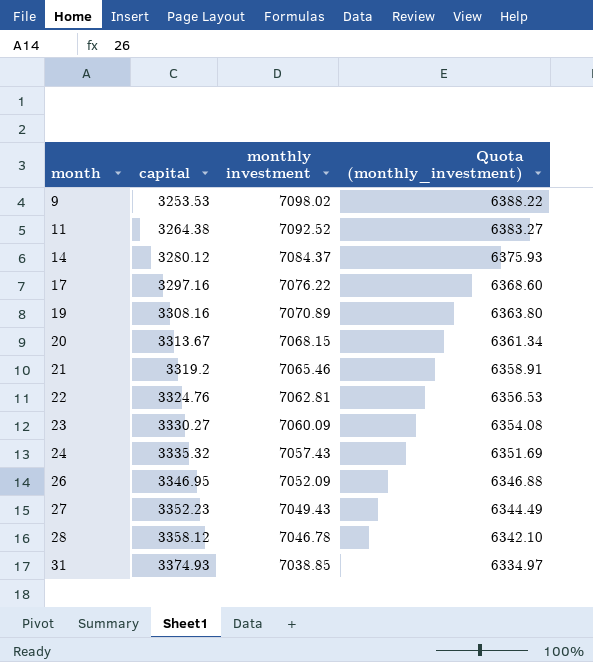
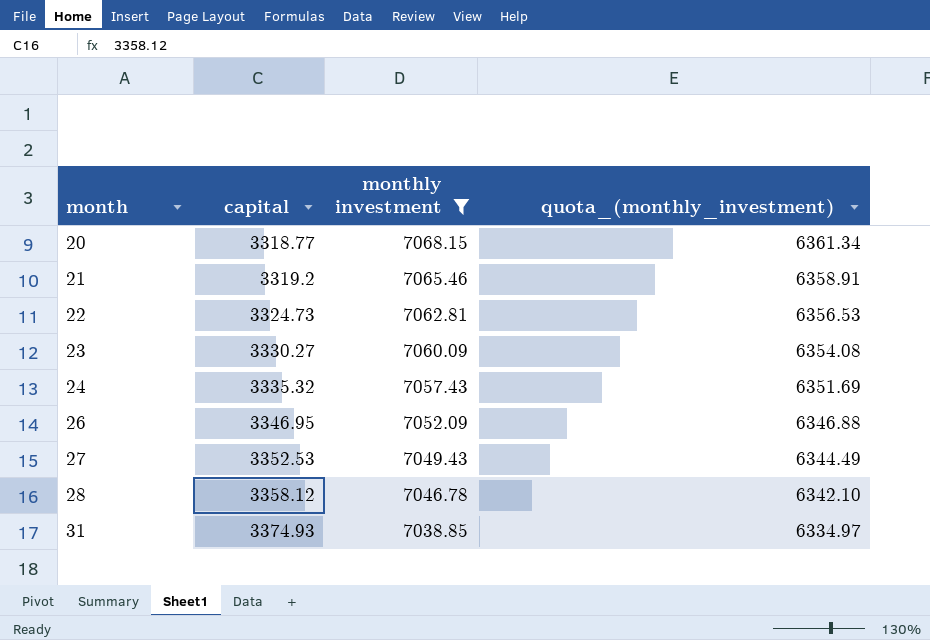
filter: none -> monthly investment <= 7068.15
column name: Quota (monthly_investment) -> quota_(monthly_investment)
20 | capital: 3313.67 -> 3318.77
22 | capital: 3324.76 -> 3324.73
27 | capital: 3352.23 -> 3352.53

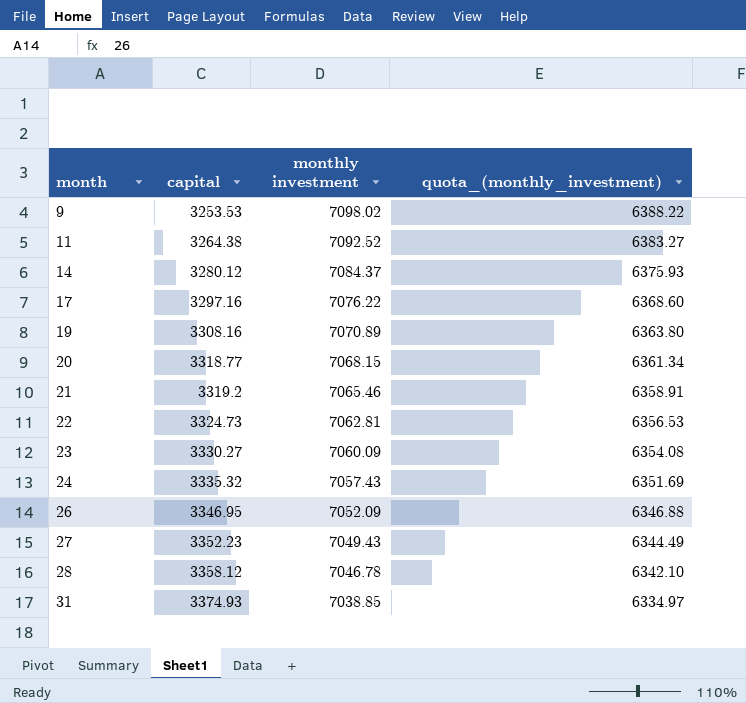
filter: monthly investment <= 7068.15 -> none
27 | capital: 3352.53 -> 3352.23

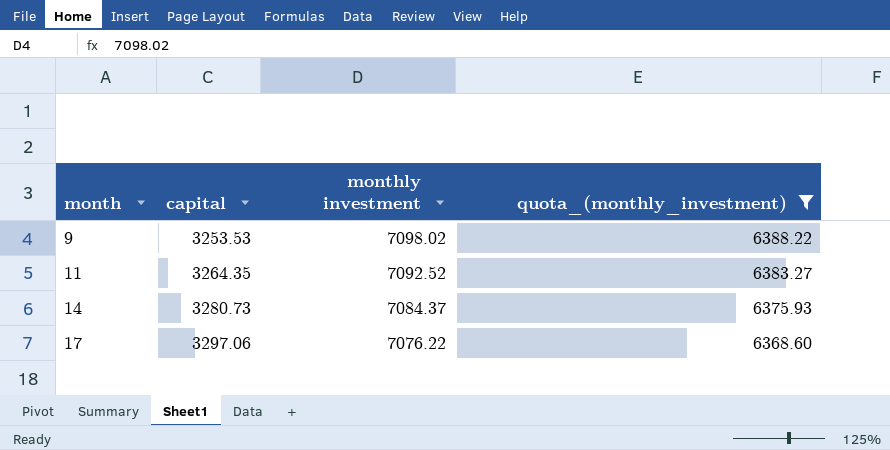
filter: none -> quota_(monthly_investment) >= 6368.60
11 | capital: 3264.38 -> 3264.35
14 | capital: 3280.12 -> 3280.73
17 | capital: 3297.16 -> 3297.06

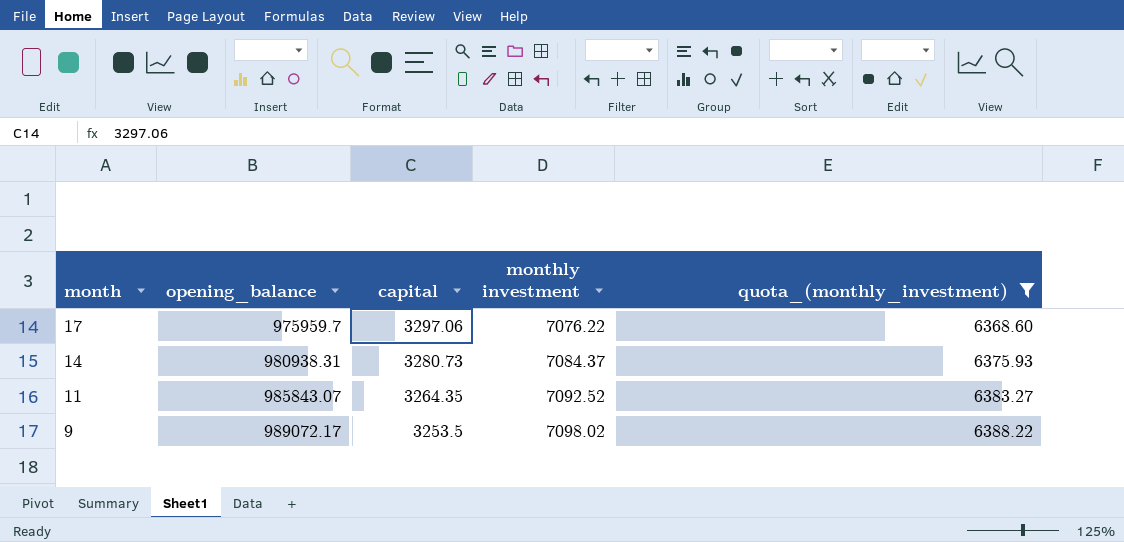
row order: month ascending -> month descending
column opening_balance | position: none -> 2
9 | capital: 3253.53 -> 3253.5

